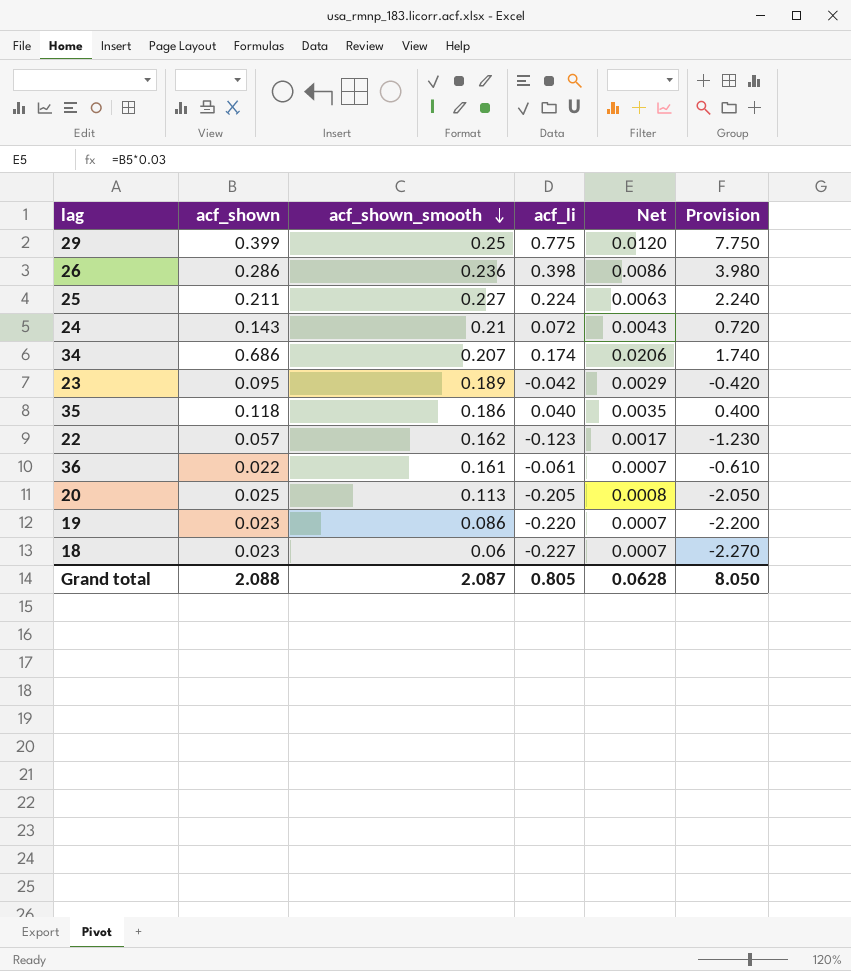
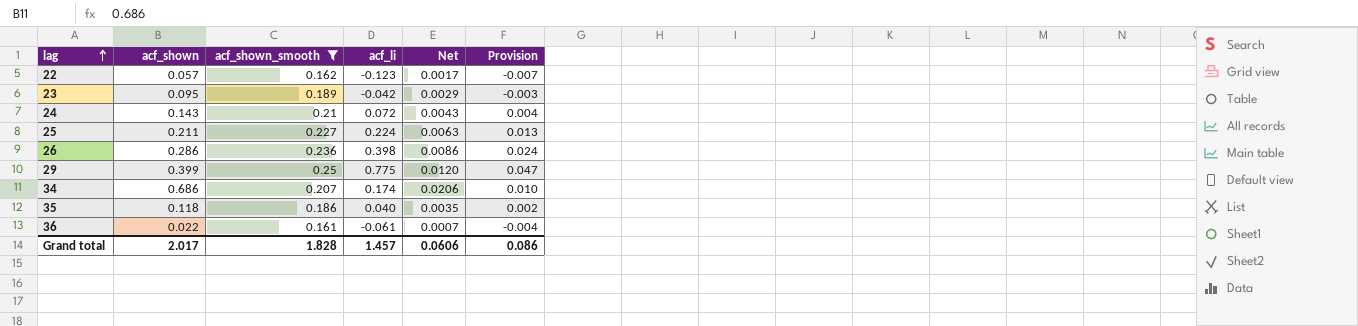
filter: none -> acf_shown_smooth >= 0.161
row order: acf_shown_smooth descending -> lag ascending
column Provision | formula: [acf_li] * 10 -> [acf_li] * 0.06
Grand total | acf_shown: 2.088 -> 2.017
Grand total | acf_shown_smooth: 2.087 -> 1.828
Grand total | acf_li: 0.805 -> 1.457
Grand total | Net: 0.0628 -> 0.0606
Grand total | Provision: 8.050 -> 0.086

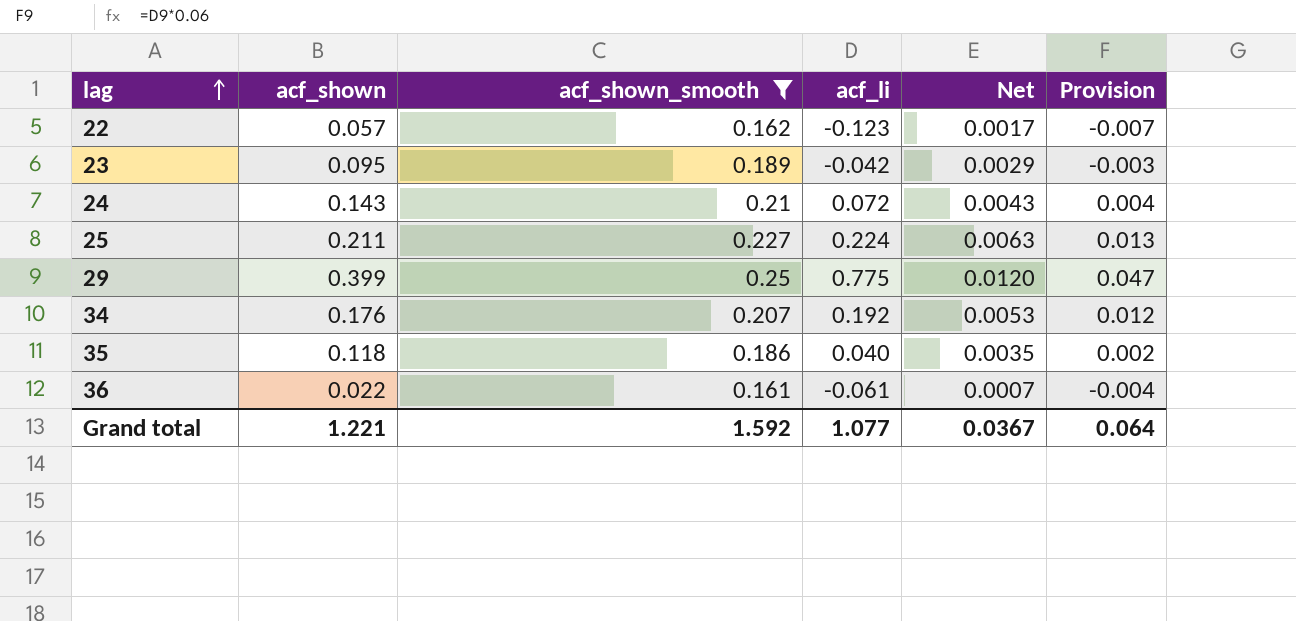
row 26: 0.286 | 0.236 | 0.398 | 0.0086 | 0.024 -> none
34 | acf_shown: 0.686 -> 0.176
34 | acf_li: 0.174 -> 0.192
34 | Net: 0.0206 -> 0.0053
34 | Provision: 0.010 -> 0.012
Grand total | acf_shown: 2.017 -> 1.221
Grand total | acf_shown_smooth: 1.828 -> 1.592
Grand total | acf_li: 1.457 -> 1.077
Grand total | Net: 0.0606 -> 0.0367
Grand total | Provision: 0.086 -> 0.064

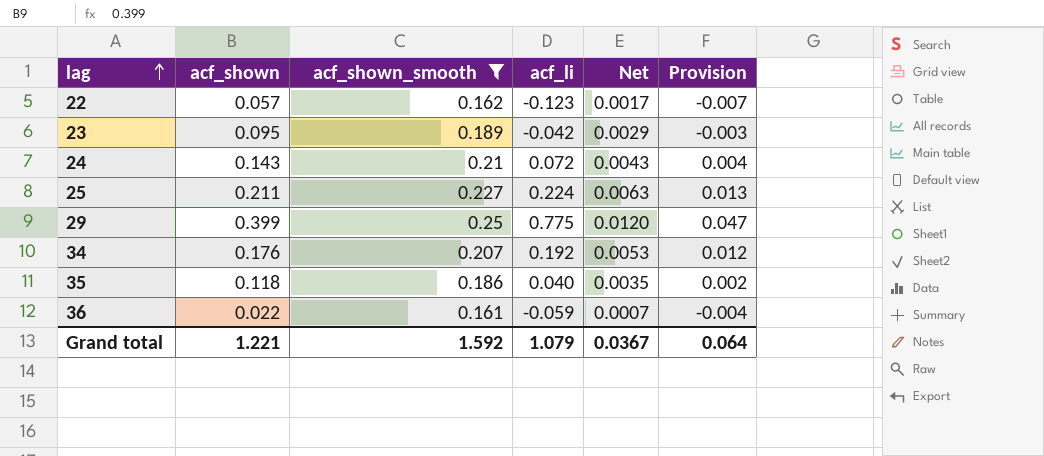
36 | acf_li: -0.061 -> -0.059
Grand total | acf_li: 1.077 -> 1.079

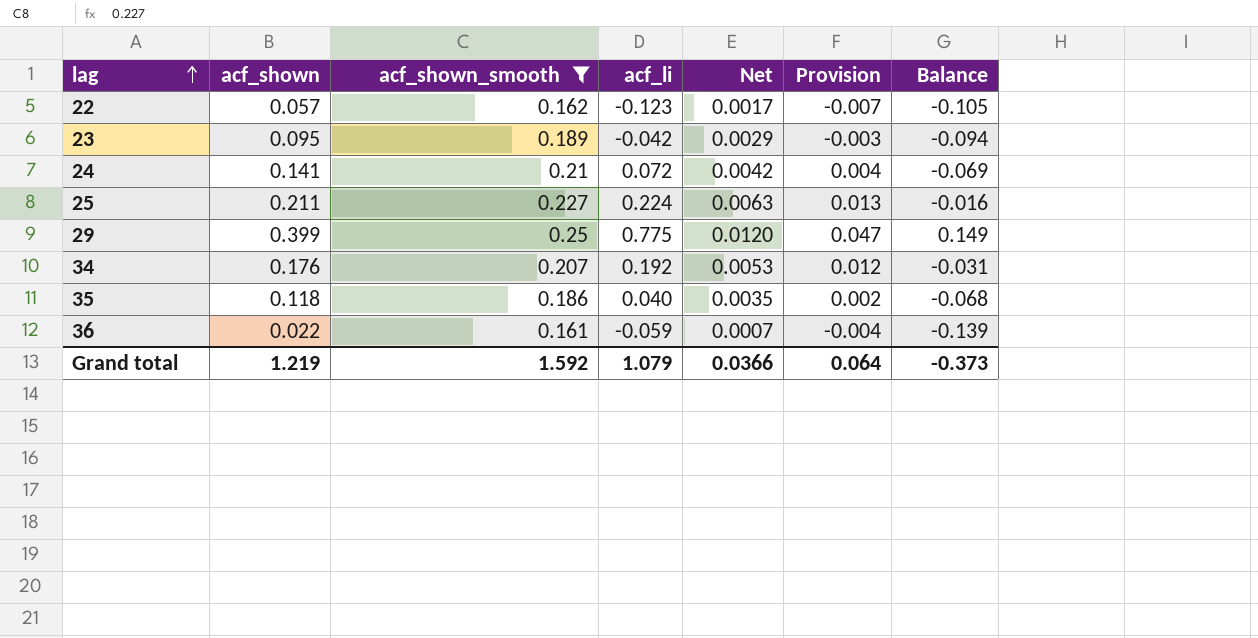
column Balance | formula: none -> [acf_shown] - [acf_shown_smooth]
24 | acf_shown: 0.143 -> 0.141
24 | Net: 0.0043 -> 0.0042
Grand total | acf_shown: 1.221 -> 1.219
Grand total | Net: 0.0367 -> 0.0366

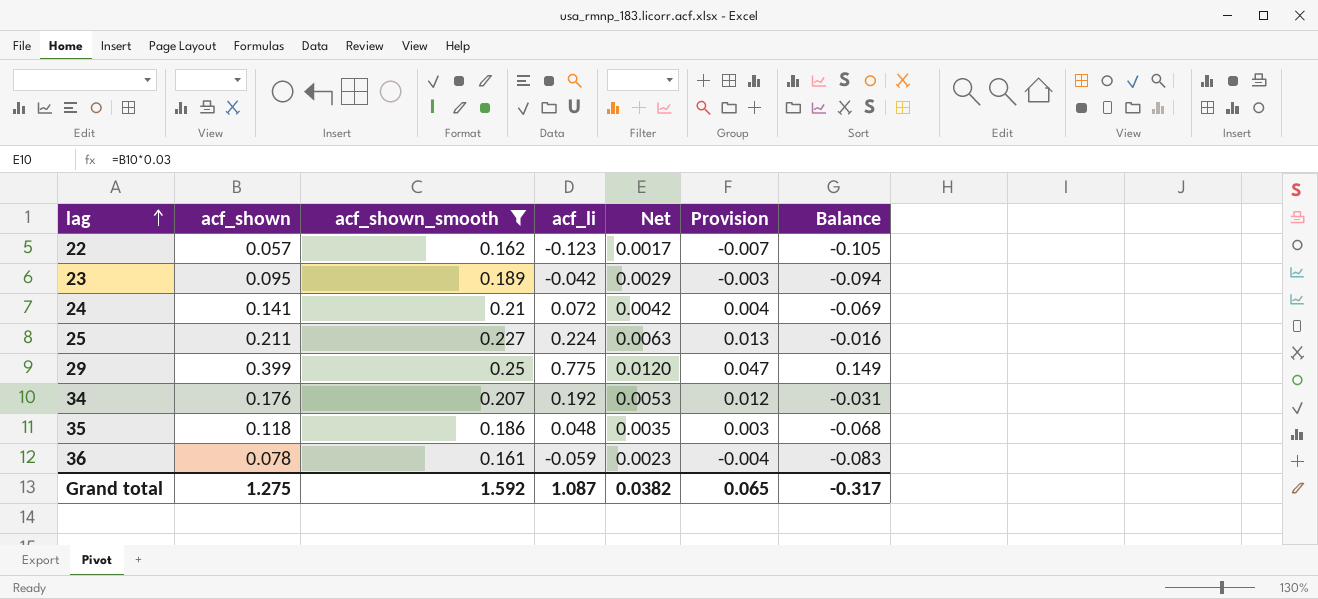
35 | acf_li: 0.040 -> 0.048
35 | Provision: 0.002 -> 0.003
36 | acf_shown: 0.022 -> 0.078
36 | Net: 0.0007 -> 0.0023
36 | Balance: -0.139 -> -0.083
Grand total | acf_shown: 1.219 -> 1.275
Grand total | acf_li: 1.079 -> 1.087
Grand total | Net: 0.0366 -> 0.0382
Grand total | Provision: 0.064 -> 0.065
Grand total | Balance: -0.373 -> -0.317

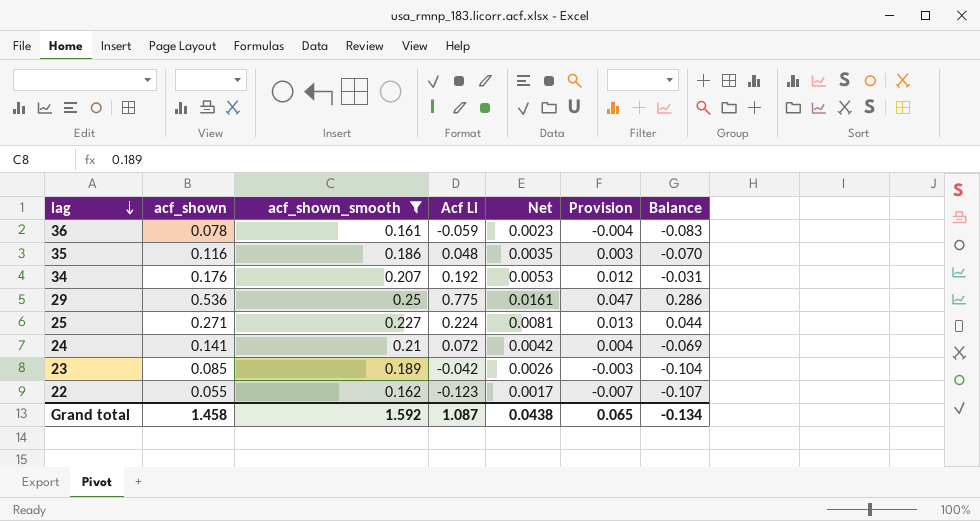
row order: lag ascending -> lag descending
column name: acf_li -> Acf Li
35 | acf_shown: 0.118 -> 0.116
35 | Balance: -0.068 -> -0.070
29 | acf_shown: 0.399 -> 0.536
29 | Net: 0.0120 -> 0.0161
29 | Balance: 0.149 -> 0.286
25 | acf_shown: 0.211 -> 0.271
25 | Net: 0.0063 -> 0.0081
25 | Balance: -0.016 -> 0.044
23 | acf_shown: 0.095 -> 0.085
23 | Net: 0.0029 -> 0.0026
23 | Balance: -0.094 -> -0.104
22 | acf_shown: 0.057 -> 0.055
22 | Balance: -0.105 -> -0.107
Grand total | acf_shown: 1.275 -> 1.458
Grand total | Net: 0.0382 -> 0.0438
Grand total | Balance: -0.317 -> -0.134

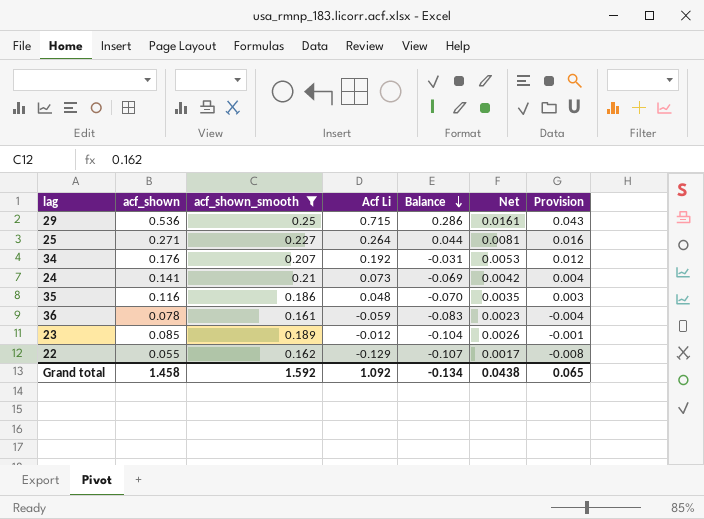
row order: lag descending -> Balance descending
column Balance | position: 7 -> 5
29 | Acf Li: 0.775 -> 0.715
29 | Provision: 0.047 -> 0.043
25 | Acf Li: 0.224 -> 0.264
25 | Provision: 0.013 -> 0.016
24 | Acf Li: 0.072 -> 0.073
23 | Acf Li: -0.042 -> -0.012
23 | Provision: -0.003 -> -0.001
22 | Acf Li: -0.123 -> -0.129
22 | Provision: -0.007 -> -0.008
Grand total | Acf Li: 1.087 -> 1.092

